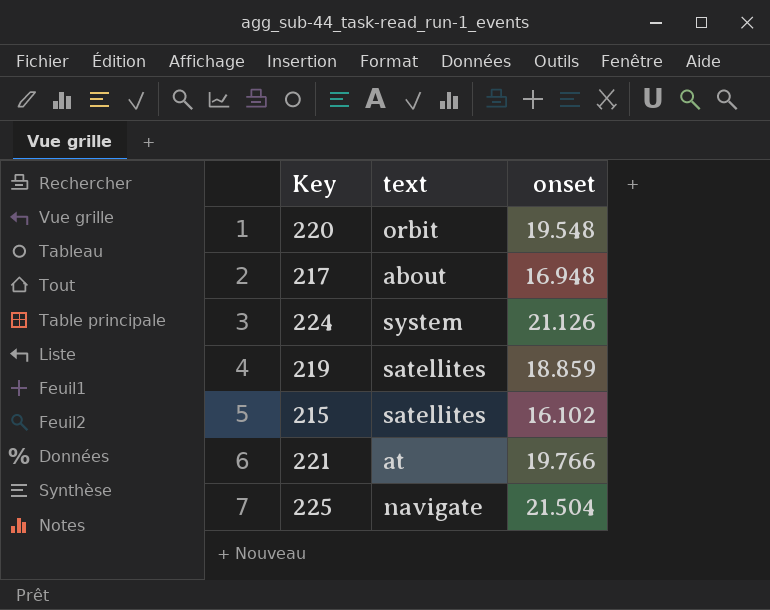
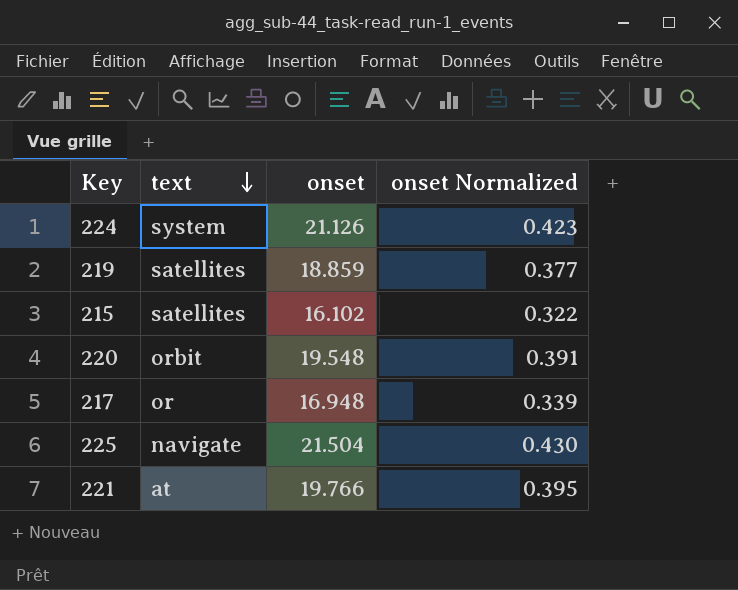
row order: none -> text descending
column onset Normalized | formula: none -> [onset] * 0.02
217 | text: about -> or

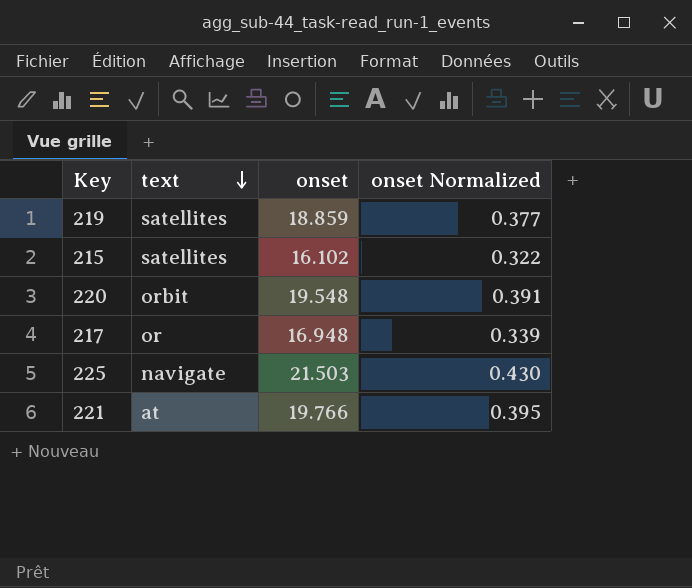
row 224: system | 21.126 | 0.423 -> none
225 | onset: 21.504 -> 21.503

